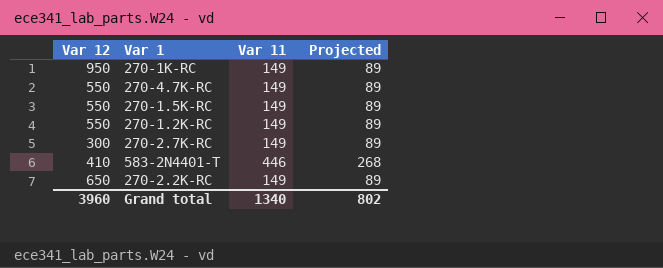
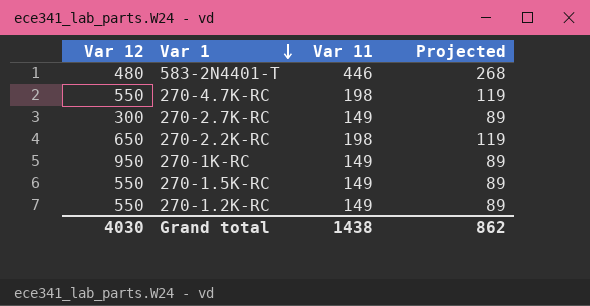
row order: none -> Var 1 descending
583-2N4401-T | Var 12: 410 -> 480
270-4.7K-RC | Var 11: 149 -> 198
270-4.7K-RC | Projected: 89 -> 119
270-2.2K-RC | Var 11: 149 -> 198
270-2.2K-RC | Projected: 89 -> 119
Grand total | Var 12: 3960 -> 4030
Grand total | Var 11: 1340 -> 1438
Grand total | Projected: 802 -> 862

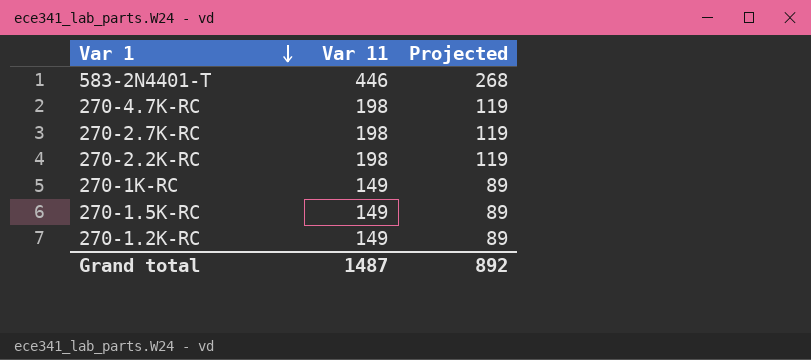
column Var 12 | position: 1 -> none
270-2.7K-RC | Var 11: 149 -> 198
270-2.7K-RC | Projected: 89 -> 119
Grand total | Var 11: 1438 -> 1487
Grand total | Projected: 862 -> 892

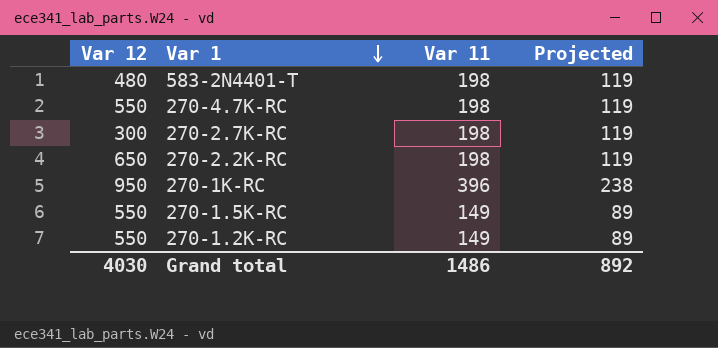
column Var 12 | position: none -> 1
583-2N4401-T | Var 11: 446 -> 198
583-2N4401-T | Projected: 268 -> 119
270-1K-RC | Var 11: 149 -> 396
270-1K-RC | Projected: 89 -> 238
Grand total | Var 11: 1487 -> 1486

